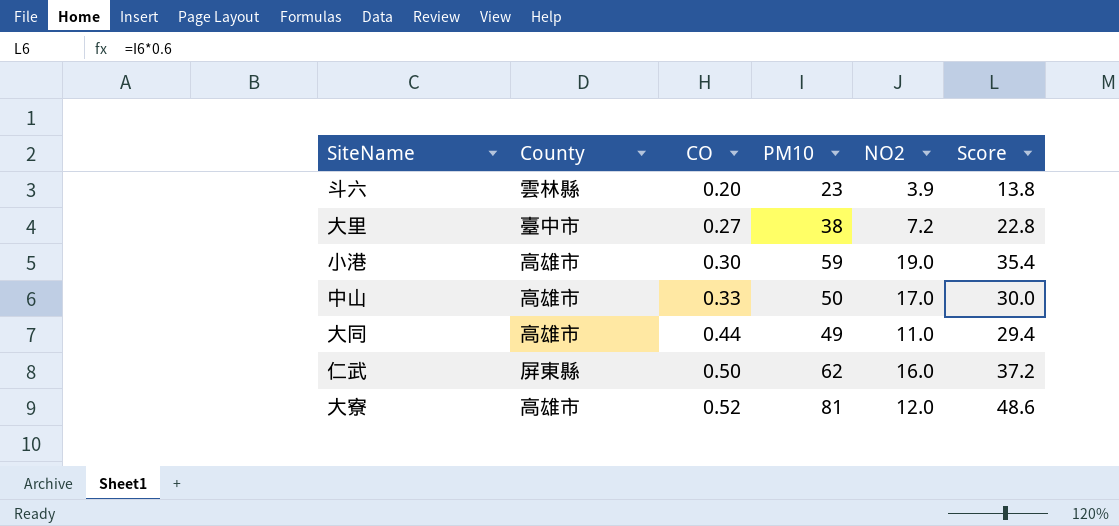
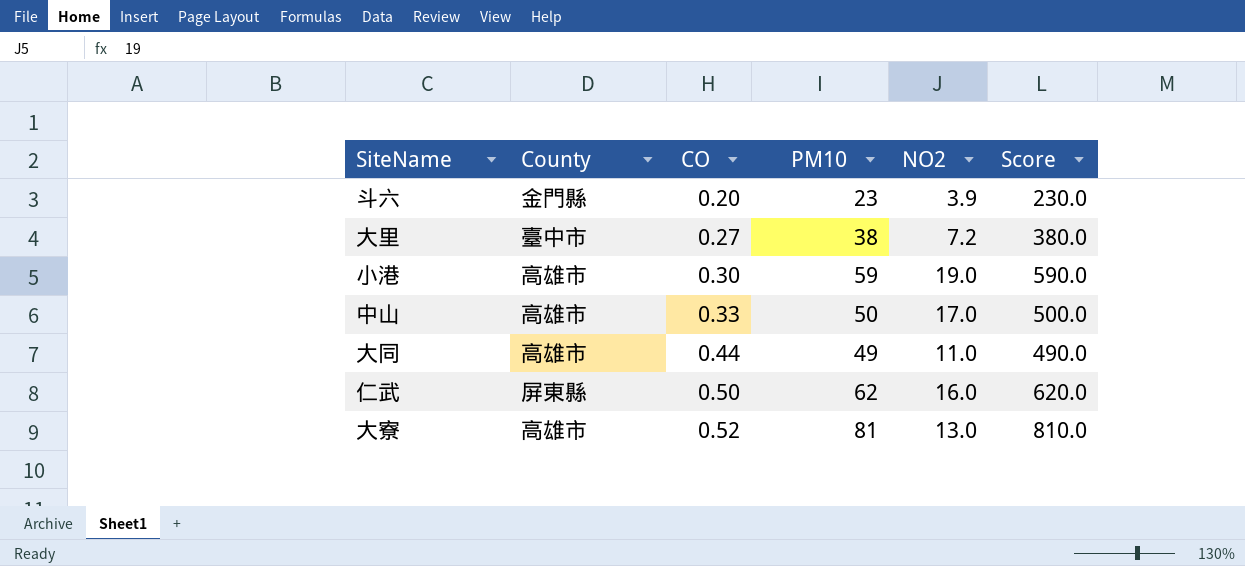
column Score | formula: [PM10] * 0.6 -> [PM10] * 10
斗六 | County: 雲林縣 -> 金門縣
大寮 | NO2: 12.0 -> 13.0

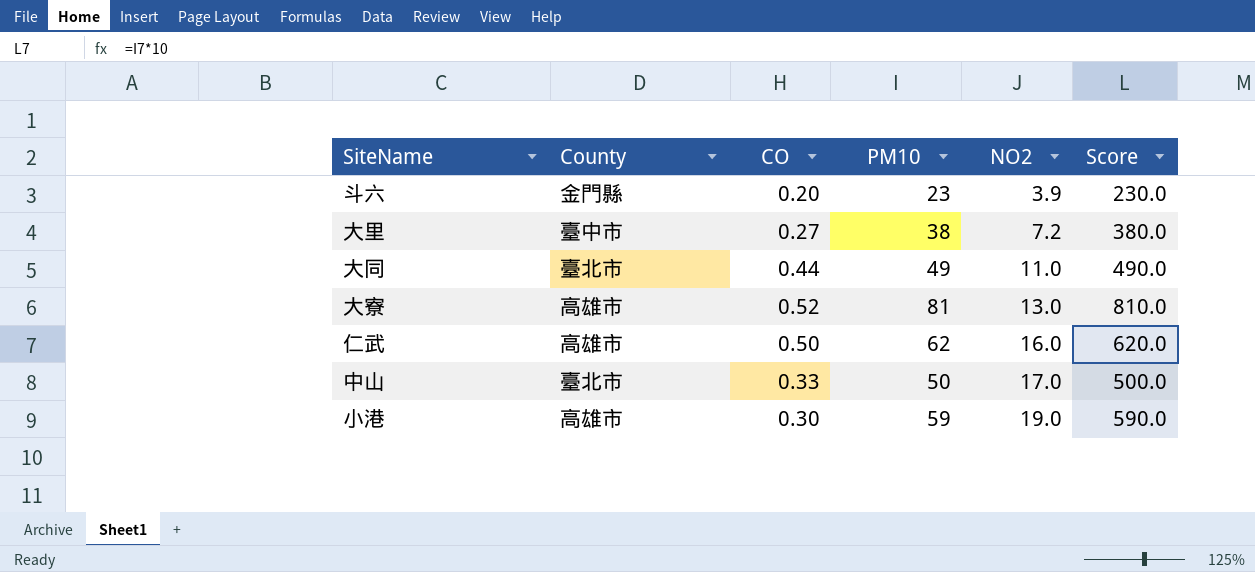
row order: CO ascending -> NO2 ascending
大同 | County: 高雄市 -> 臺北市
仁武 | County: 屏東縣 -> 高雄市
中山 | County: 高雄市 -> 臺北市

